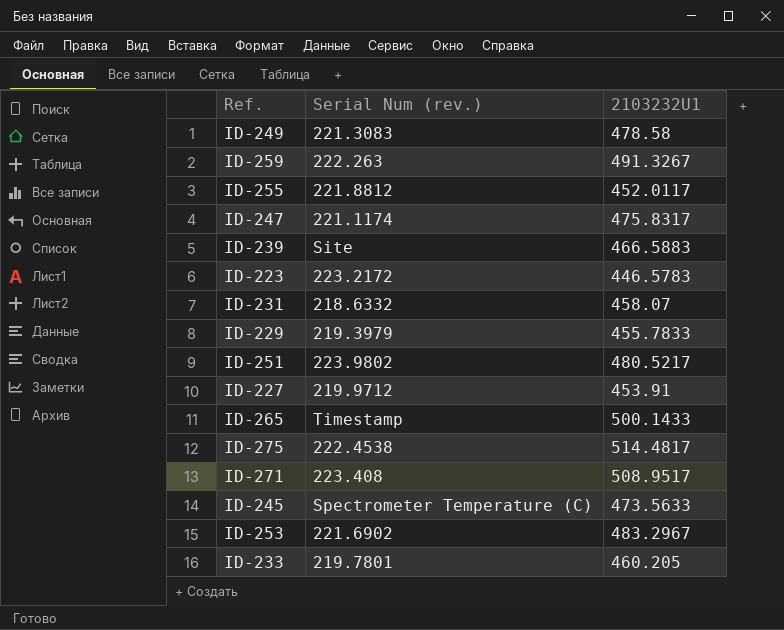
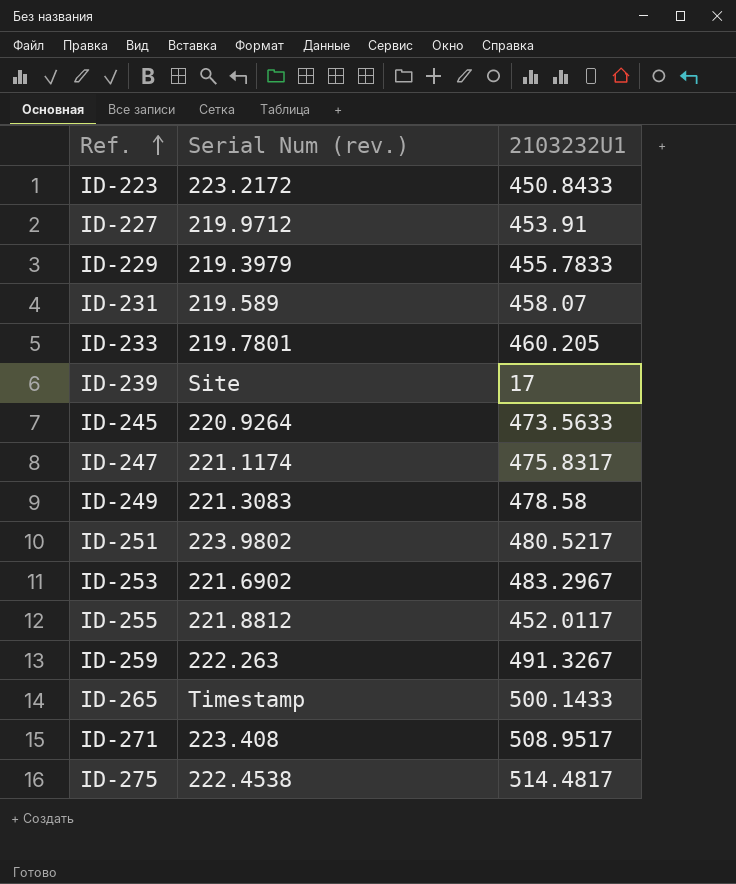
row order: none -> Ref. ascending
ID-223 | 2103232U1: 446.5783 -> 450.8433
ID-231 | Serial Num (rev.): 218.6332 -> 219.589
ID-239 | 2103232U1: 466.5883 -> 17
ID-245 | Serial Num (rev.): Spectrometer Temperature (C) -> 220.9264

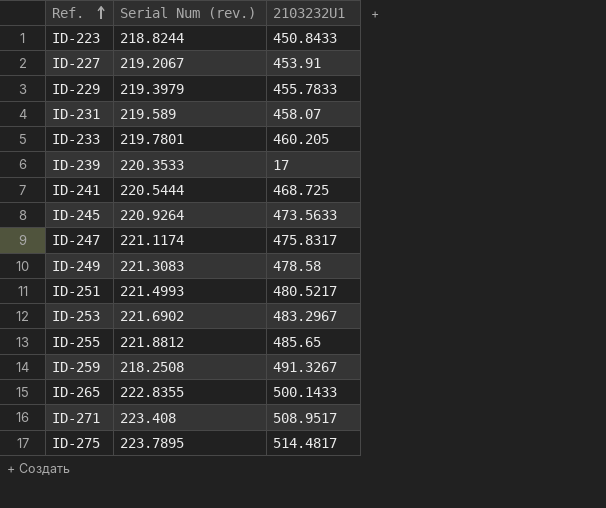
ID-223 | Serial Num (rev.): 223.2172 -> 218.8244
ID-227 | Serial Num (rev.): 219.9712 -> 219.2067
ID-239 | Serial Num (rev.): Site -> 220.3533
row ID-241: none -> 220.5444 | 468.725
ID-251 | Serial Num (rev.): 223.9802 -> 221.4993
ID-255 | 2103232U1: 452.0117 -> 485.65
ID-259 | Serial Num (rev.): 222.263 -> 218.2508
ID-265 | Serial Num (rev.): Timestamp -> 222.8355
ID-275 | Serial Num (rev.): 222.4538 -> 223.7895

